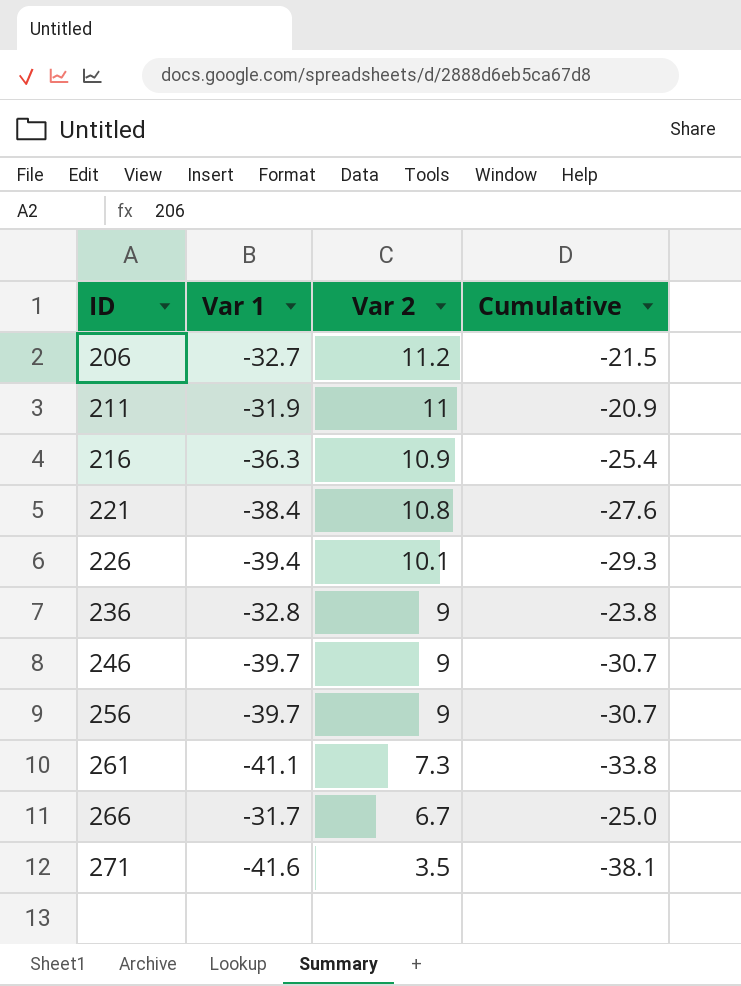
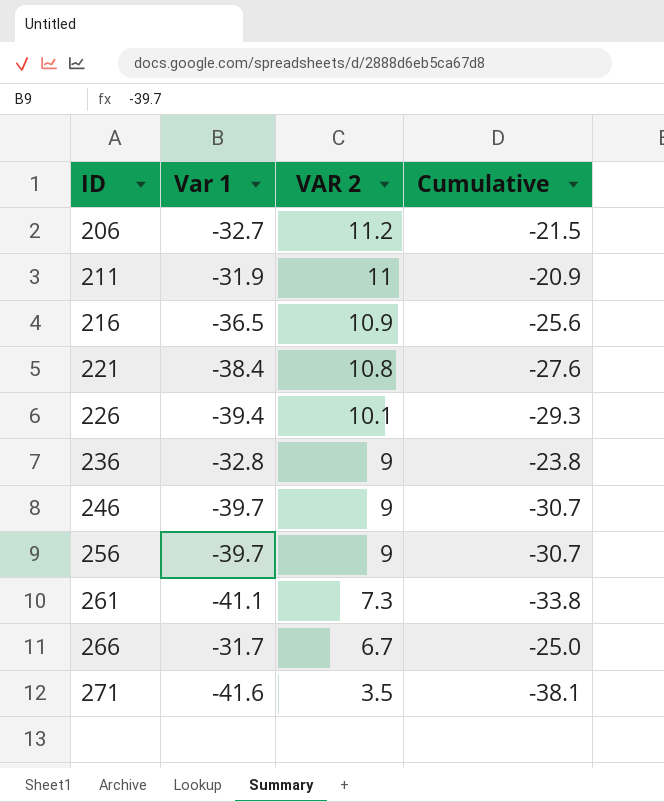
column name: Var 2 -> VAR 2
216 | Var 1: -36.3 -> -36.5
216 | Cumulative: -25.4 -> -25.6

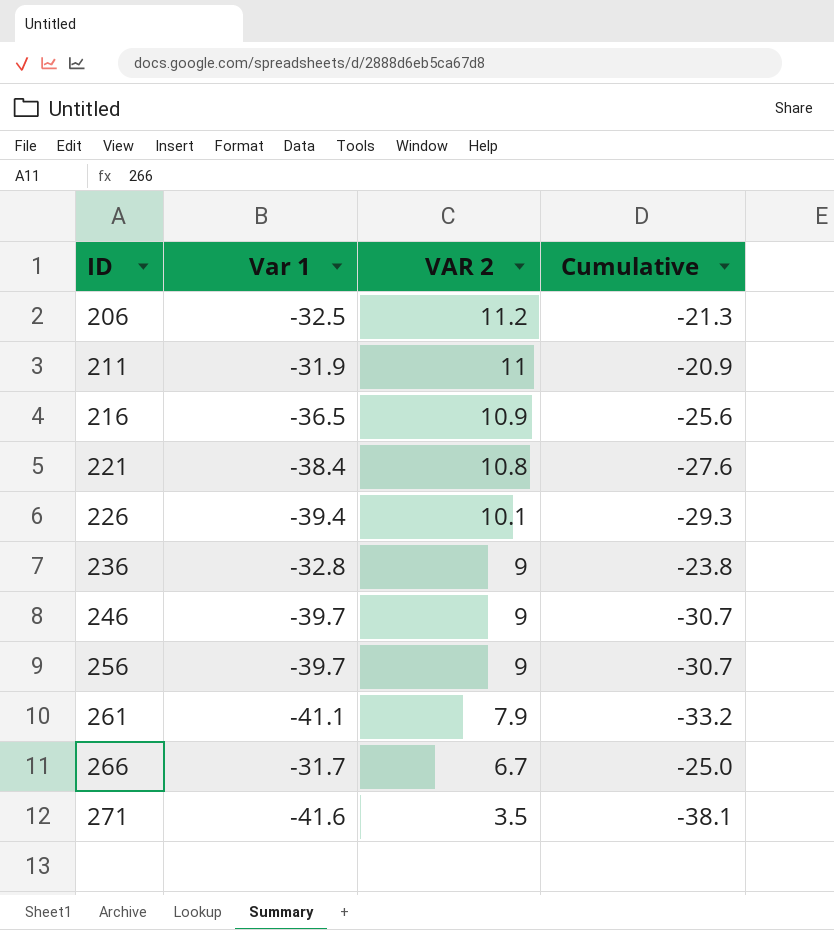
206 | Var 1: -32.7 -> -32.5
206 | Cumulative: -21.5 -> -21.3
261 | VAR 2: 7.3 -> 7.9
261 | Cumulative: -33.8 -> -33.2

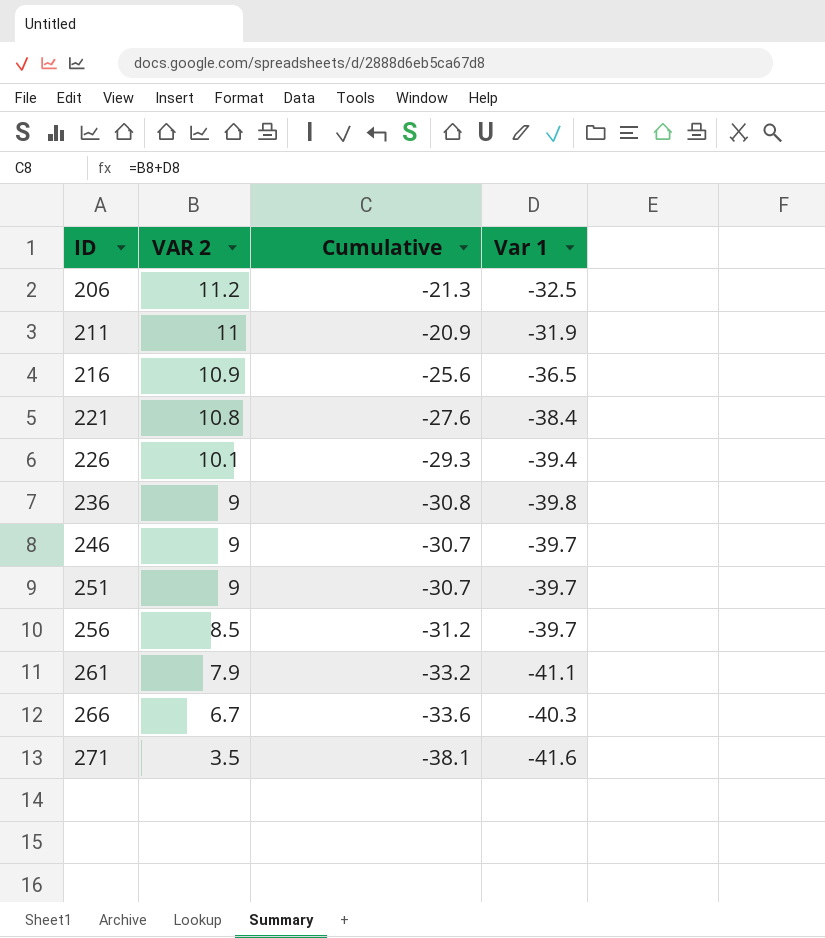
column Var 1 | position: 2 -> 4
236 | Cumulative: -23.8 -> -30.8
236 | Var 1: -32.8 -> -39.8
row 251: none -> 9 | -30.7 | -39.7
256 | VAR 2: 9 -> 8.5
256 | Cumulative: -30.7 -> -31.2
266 | Cumulative: -25.0 -> -33.6
266 | Var 1: -31.7 -> -40.3

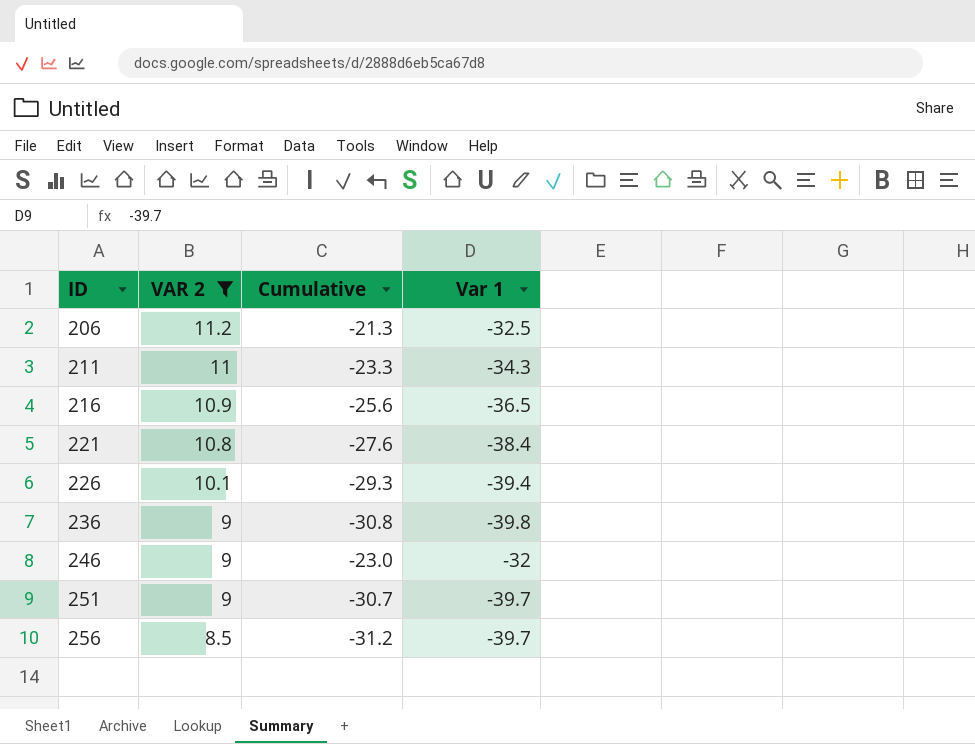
filter: none -> VAR 2 >= 8.5
211 | Cumulative: -20.9 -> -23.3
211 | Var 1: -31.9 -> -34.3
246 | Cumulative: -30.7 -> -23.0
246 | Var 1: -39.7 -> -32

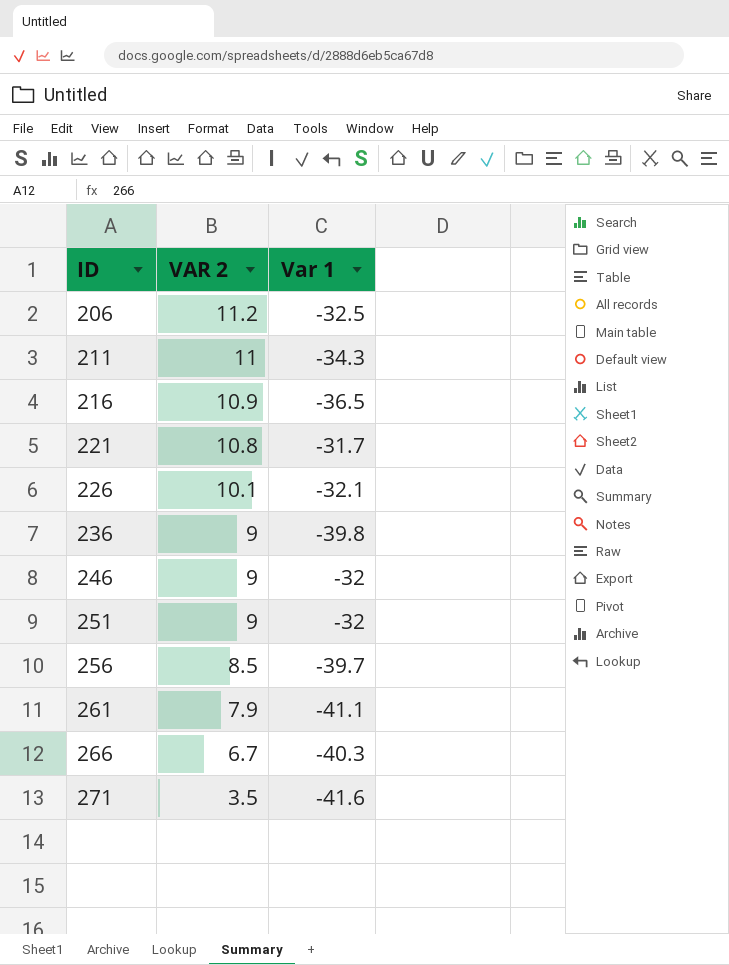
filter: VAR 2 >= 8.5 -> none
column Cumulative | formula: [VAR 2] + [Var 1] -> none
221 | Var 1: -38.4 -> -31.7
226 | Var 1: -39.4 -> -32.1
251 | Var 1: -39.7 -> -32

